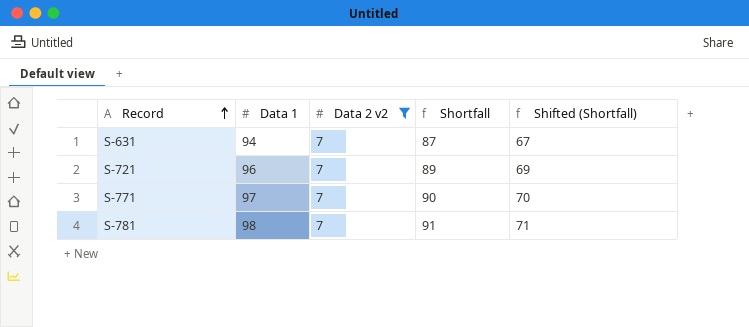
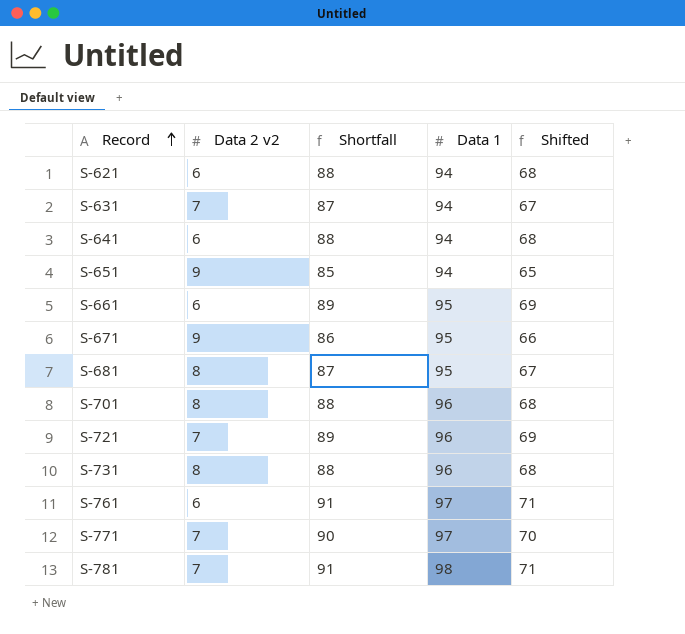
filter: Data 2 v2 = 7 -> none
column Data 1 | position: 2 -> 4
column name: Shifted (Shortfall) -> Shifted

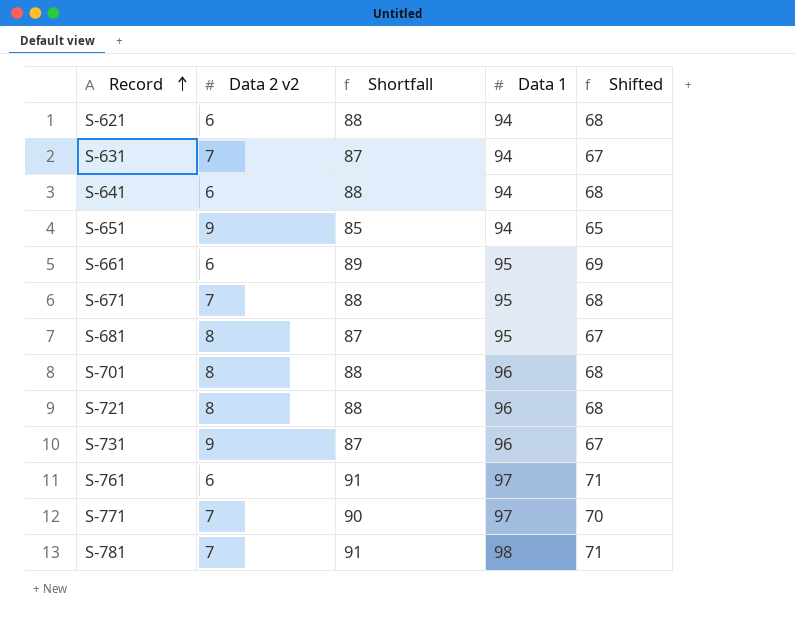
S-671 | Data 2 v2: 9 -> 7
S-671 | Shortfall: 86 -> 88
S-671 | Shifted: 66 -> 68
S-721 | Data 2 v2: 7 -> 8
S-721 | Shortfall: 89 -> 88
S-721 | Shifted: 69 -> 68
S-731 | Data 2 v2: 8 -> 9
S-731 | Shortfall: 88 -> 87
S-731 | Shifted: 68 -> 67

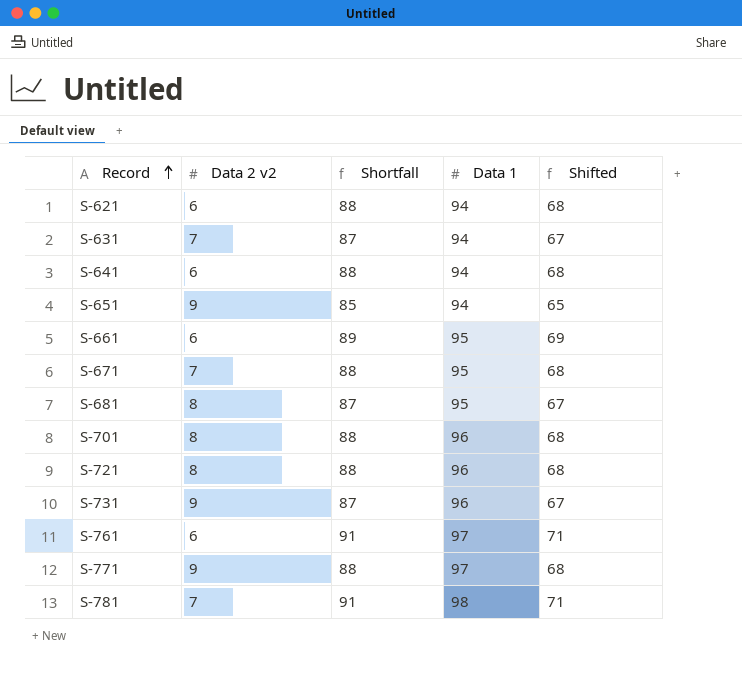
S-771 | Data 2 v2: 7 -> 9
S-771 | Shortfall: 90 -> 88
S-771 | Shifted: 70 -> 68

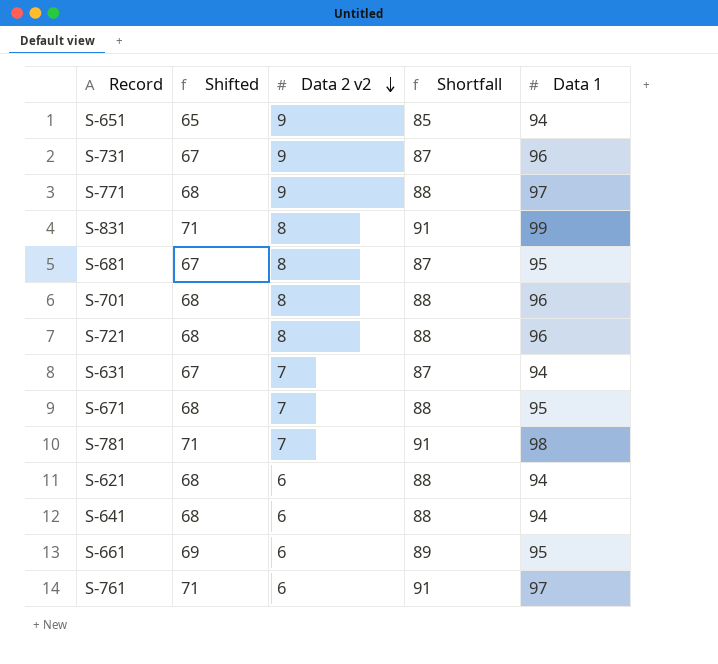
row order: Record ascending -> Data 2 v2 descending
column Shifted | position: 5 -> 2
row S-831: none -> 71 | 8 | 91 | 99

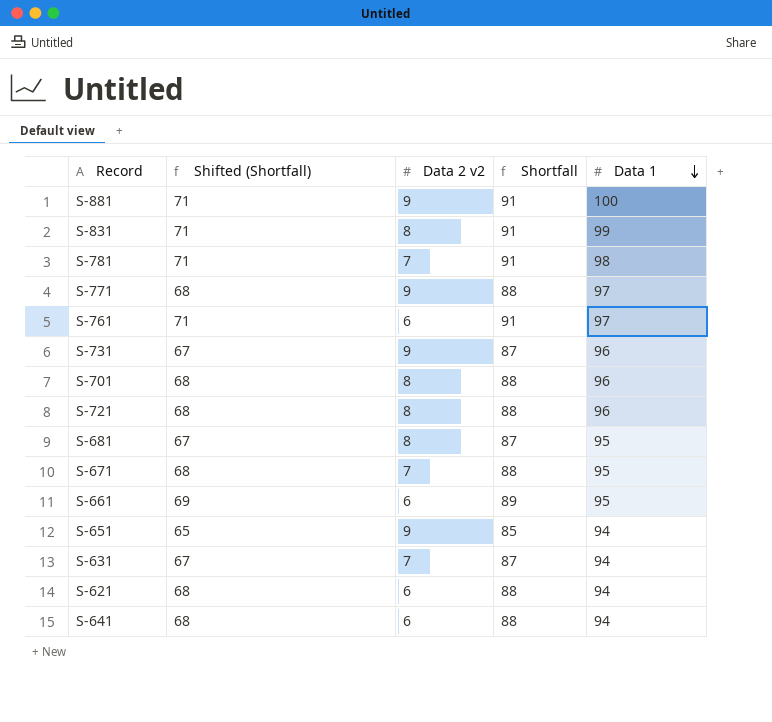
row order: Data 2 v2 descending -> Data 1 descending
column name: Shifted -> Shifted (Shortfall)
row S-881: none -> 71 | 9 | 91 | 100

